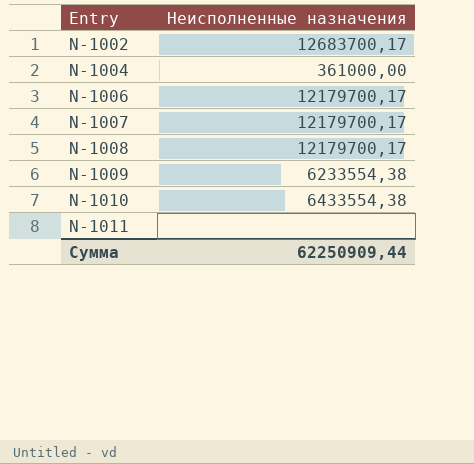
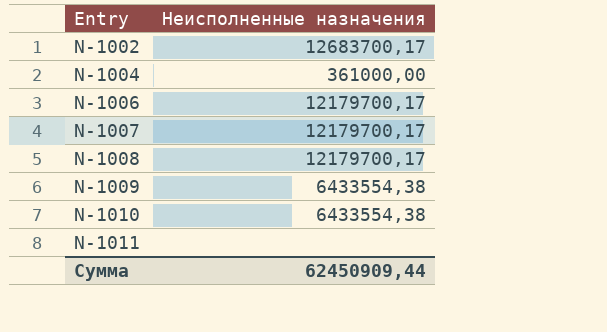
N-1009 | Неисполненные назначения: 6233554,38 -> 6433554,38
Сумма | Неисполненные назначения: 62250909,44 -> 62450909,44

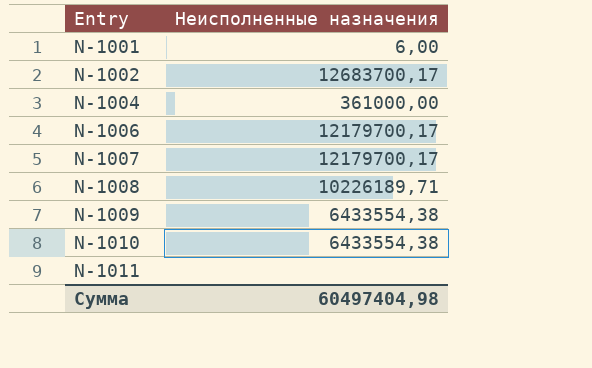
row N-1001: none -> 6,00
N-1008 | Неисполненные назначения: 12179700,17 -> 10226189,71
Сумма | Неисполненные назначения: 62450909,44 -> 60497404,98

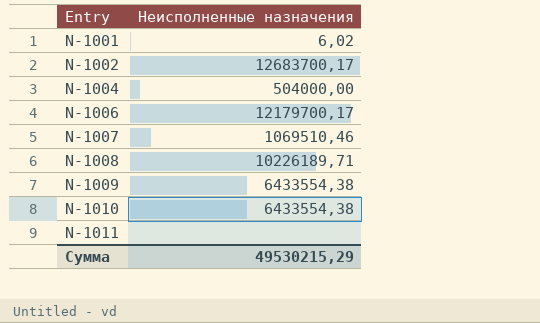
N-1001 | Неисполненные назначения: 6,00 -> 6,02
N-1004 | Неисполненные назначения: 361000,00 -> 504000,00
N-1007 | Неисполненные назначения: 12179700,17 -> 1069510,46
Сумма | Неисполненные назначения: 60497404,98 -> 49530215,29

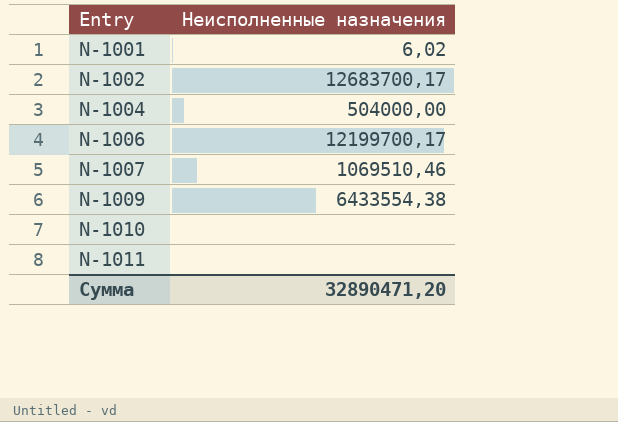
row N-1008: 10226189,71 -> none
N-1006 | Неисполненные назначения: 12179700,17 -> 12199700,17
N-1010 | Неисполненные назначения: 6433554,38 -> none
Сумма | Неисполненные назначения: 49530215,29 -> 32890471,20

